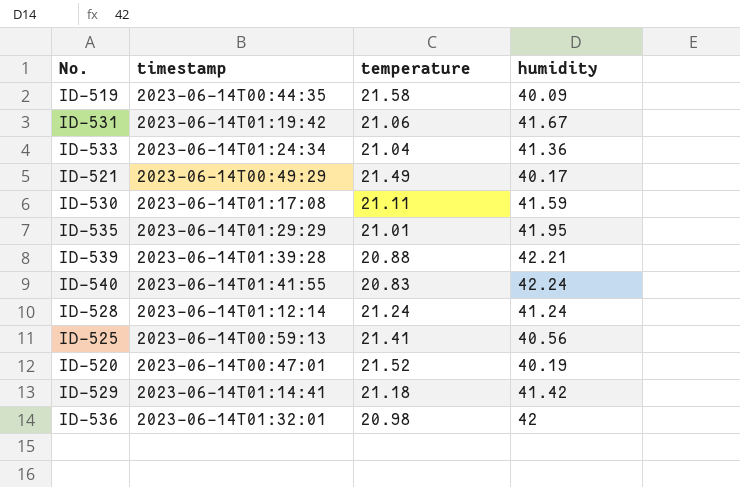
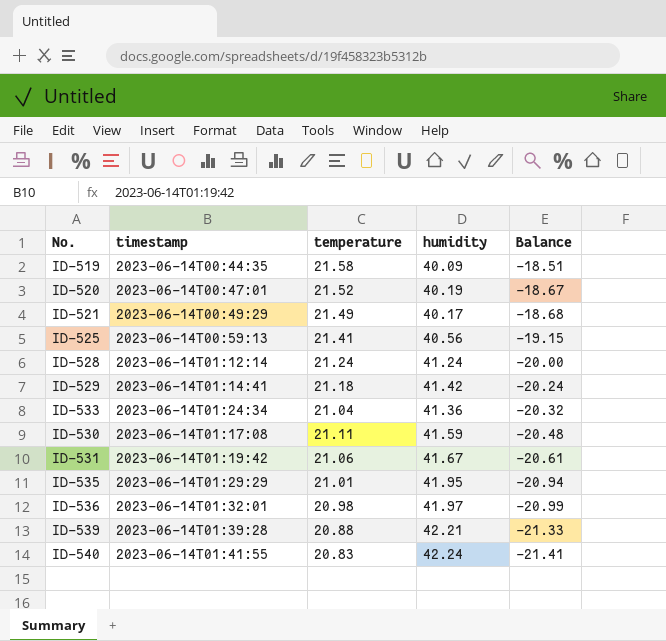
row order: none -> Balance descending
column Balance | formula: none -> [temperature] - [humidity]
ID-536 | humidity: 42 -> 41.97

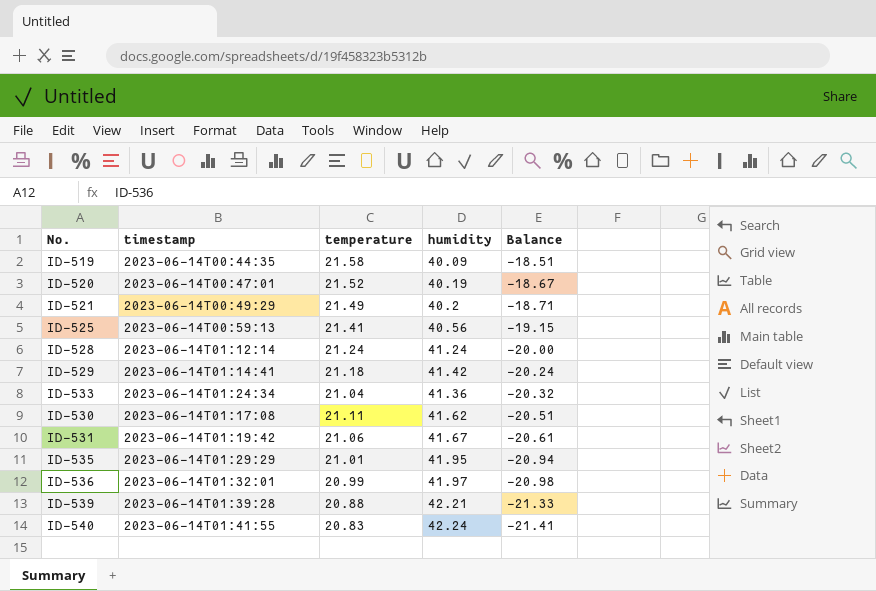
ID-521 | humidity: 40.17 -> 40.2
ID-521 | Balance: -18.68 -> -18.71
ID-530 | humidity: 41.59 -> 41.62
ID-530 | Balance: -20.48 -> -20.51
ID-536 | temperature: 20.98 -> 20.99
ID-536 | Balance: -20.99 -> -20.98

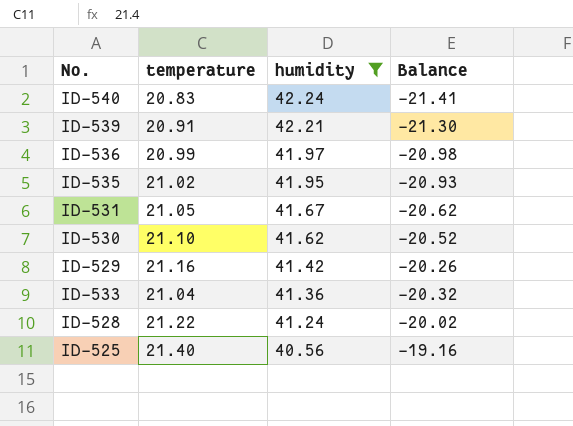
filter: none -> humidity >= 40.56
row order: Balance descending -> humidity descending
column timestamp | position: 2 -> none
ID-539 | temperature: 20.88 -> 20.91
ID-539 | Balance: -21.33 -> -21.30
ID-535 | temperature: 21.01 -> 21.02
ID-535 | Balance: -20.94 -> -20.93
ID-531 | temperature: 21.06 -> 21.05
ID-531 | Balance: -20.61 -> -20.62
ID-530 | temperature: 21.11 -> 21.10
ID-530 | Balance: -20.51 -> -20.52
ID-529 | temperature: 21.18 -> 21.16
ID-529 | Balance: -20.24 -> -20.26
ID-528 | temperature: 21.24 -> 21.22
ID-528 | Balance: -20.00 -> -20.02
ID-525 | temperature: 21.41 -> 21.40
ID-525 | Balance: -19.15 -> -19.16

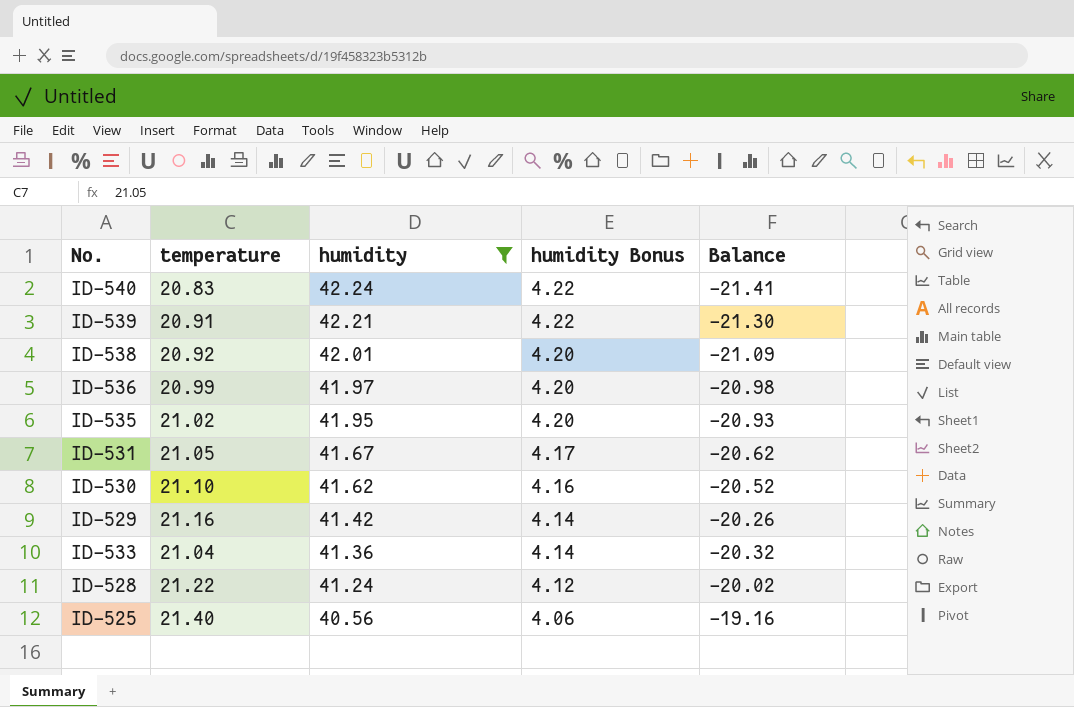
column humidity Bonus | formula: none -> [humidity] * 0.1
row ID-538: none -> 20.92 | 42.01 | 4.20 | -21.09

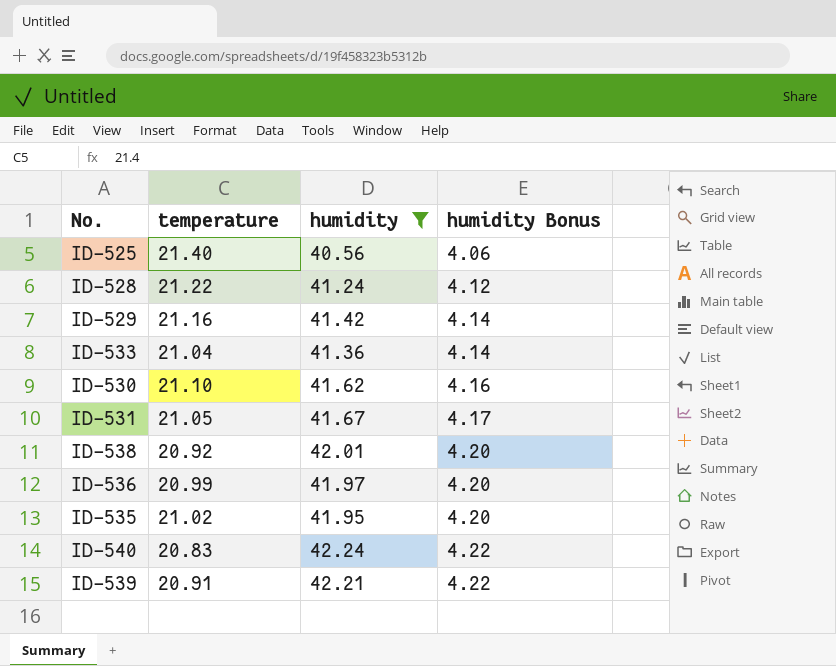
row order: humidity descending -> humidity Bonus ascending
column Balance | formula: [temperature] - [humidity] -> none

